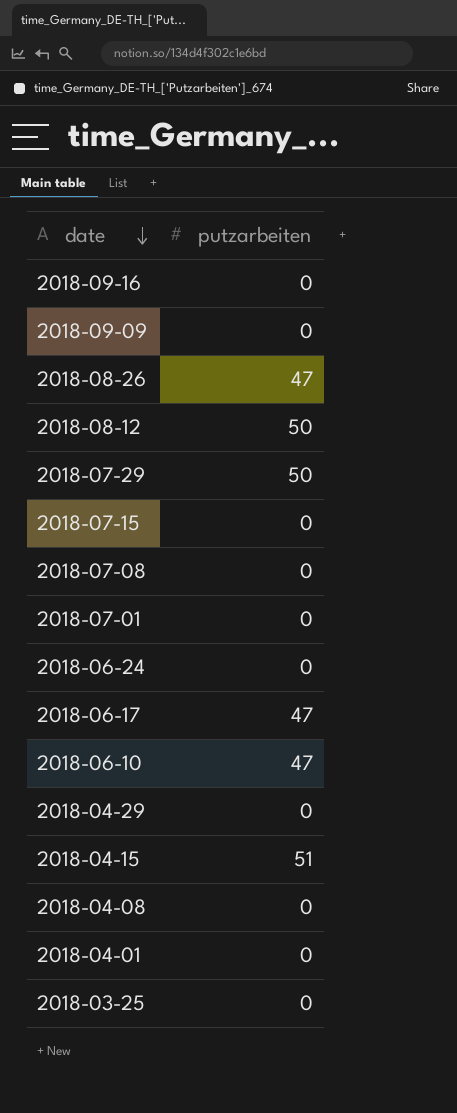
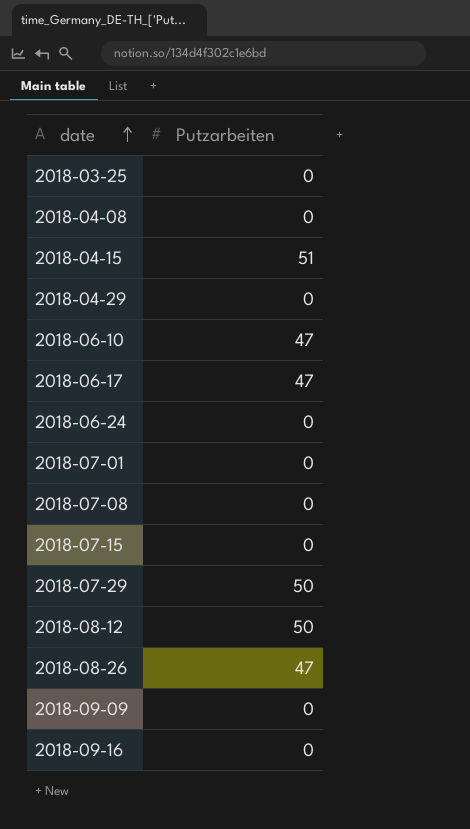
row order: date descending -> date ascending
column name: putzarbeiten -> Putzarbeiten
row 2018-04-01: 0 -> none

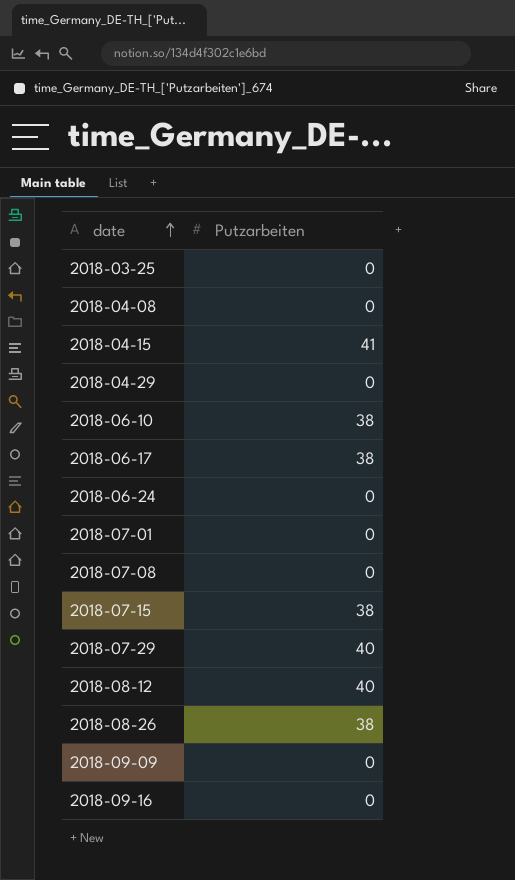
2018-04-15 | Putzarbeiten: 51 -> 41
2018-06-10 | Putzarbeiten: 47 -> 38
2018-06-17 | Putzarbeiten: 47 -> 38
2018-07-15 | Putzarbeiten: 0 -> 38
2018-07-29 | Putzarbeiten: 50 -> 40
2018-08-12 | Putzarbeiten: 50 -> 40
2018-08-26 | Putzarbeiten: 47 -> 38

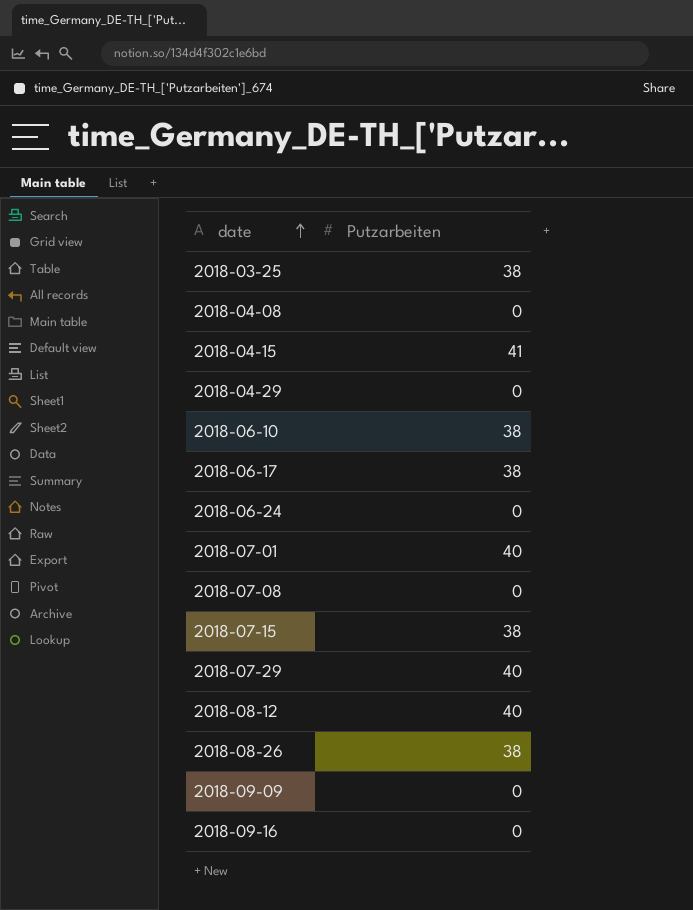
2018-03-25 | Putzarbeiten: 0 -> 38
2018-07-01 | Putzarbeiten: 0 -> 40

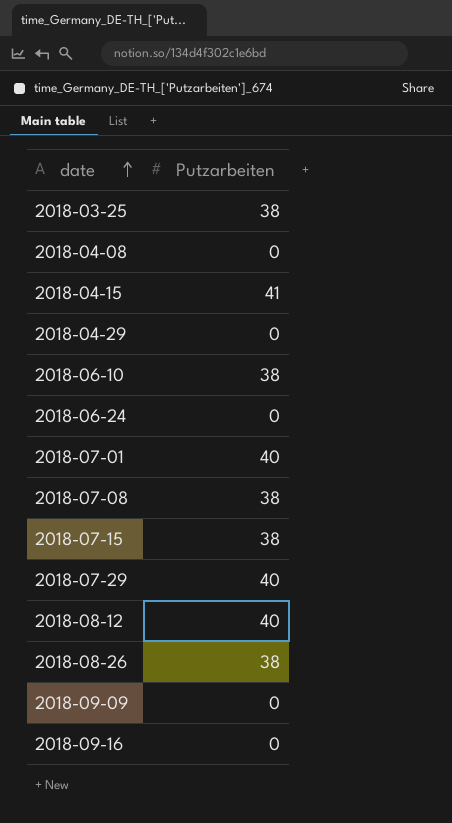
row 2018-06-17: 38 -> none
2018-07-08 | Putzarbeiten: 0 -> 38

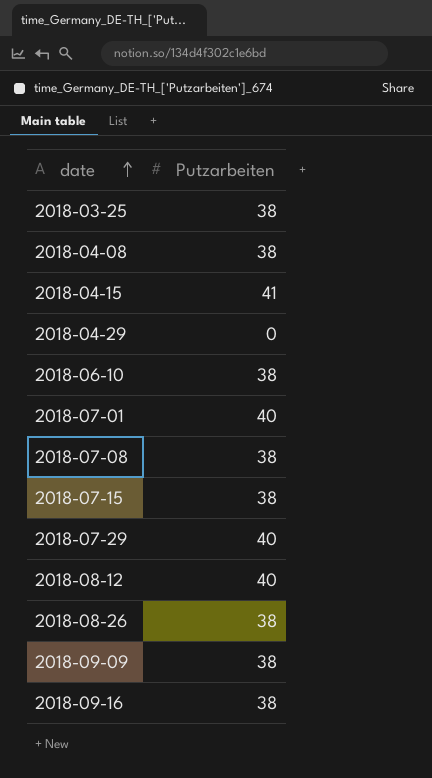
row 2018-06-24: 0 -> none
2018-04-08 | Putzarbeiten: 0 -> 38
2018-09-09 | Putzarbeiten: 0 -> 38
2018-09-16 | Putzarbeiten: 0 -> 38

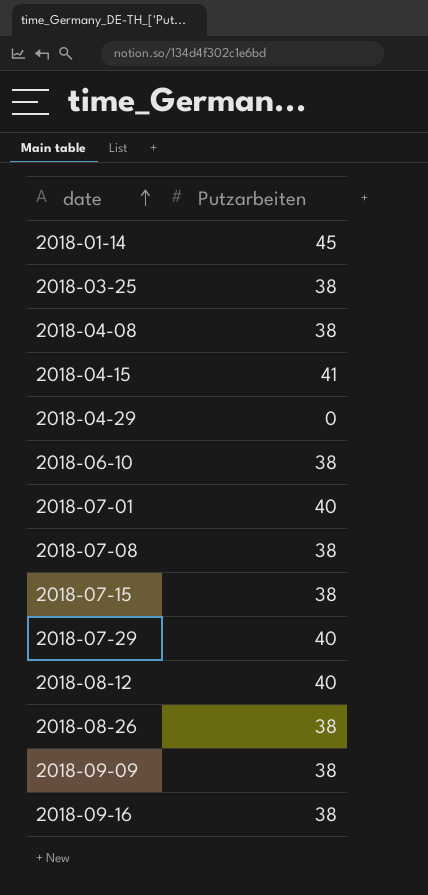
row 2018-01-14: none -> 45

